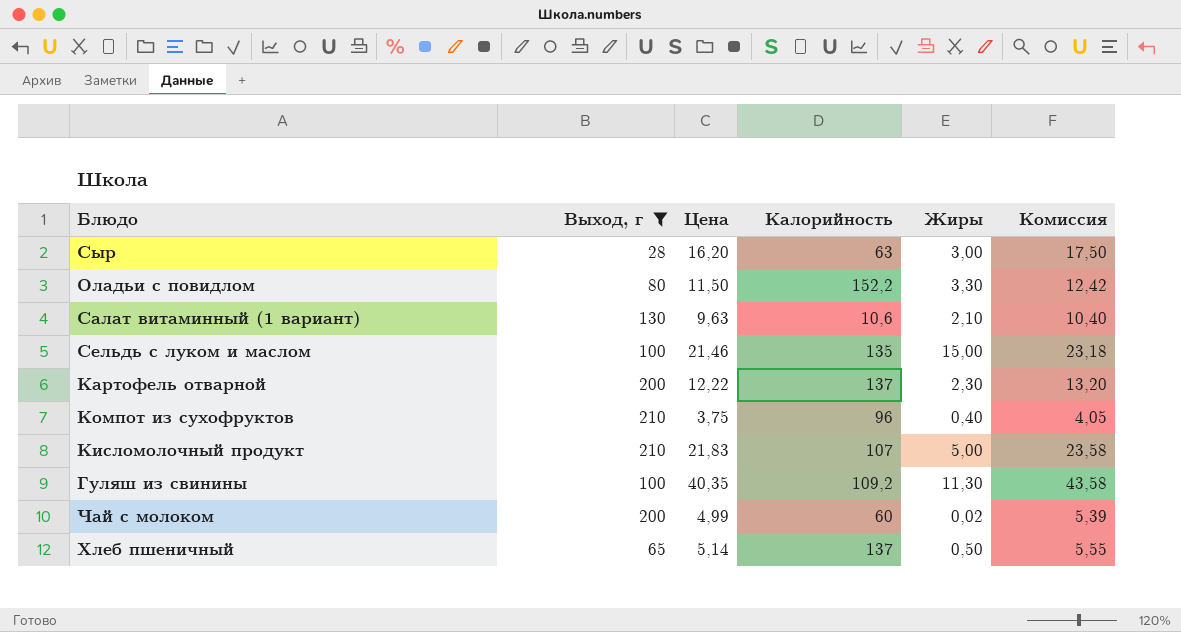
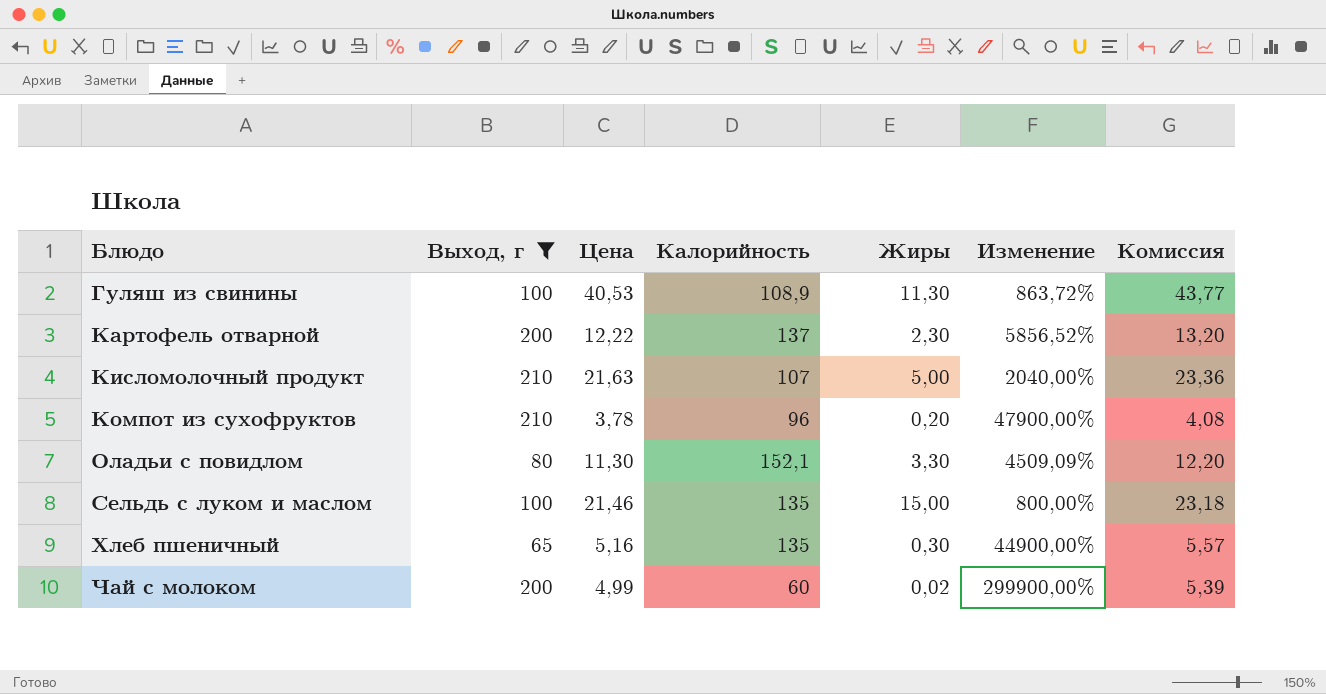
row order: none -> Блюдо ascending
column Изменение | formula: none -> ([Калорийность] - [Жиры]) / [Жиры]
row Сыр: 28 | 16,20 | 63 | 3,00 | 17,50 -> none
row Салат витаминный (1 вариант): 130 | 9,63 | 10,6 | 2,10 | 10,40 -> none
Гуляш из свинины | Цена: 40,35 -> 40,53
Гуляш из свинины | Калорийность: 109,2 -> 108,9
Гуляш из свинины | Комиссия: 43,58 -> 43,77
Кисломолочный продукт | Цена: 21,83 -> 21,63
Кисломолочный продукт | Комиссия: 23,58 -> 23,36
Компот из сухофруктов | Цена: 3,75 -> 3,78
Компот из сухофруктов | Жиры: 0,40 -> 0,20
Компот из сухофруктов | Комиссия: 4,05 -> 4,08
Оладьи с повидлом | Цена: 11,50 -> 11,30
Оладьи с повидлом | Калорийность: 152,2 -> 152,1
Оладьи с повидлом | Комиссия: 12,42 -> 12,20
Хлеб пшеничный | Цена: 5,14 -> 5,16
Хлеб пшеничный | Калорийность: 137 -> 135
Хлеб пшеничный | Жиры: 0,50 -> 0,30
Хлеб пшеничный | Комиссия: 5,55 -> 5,57

